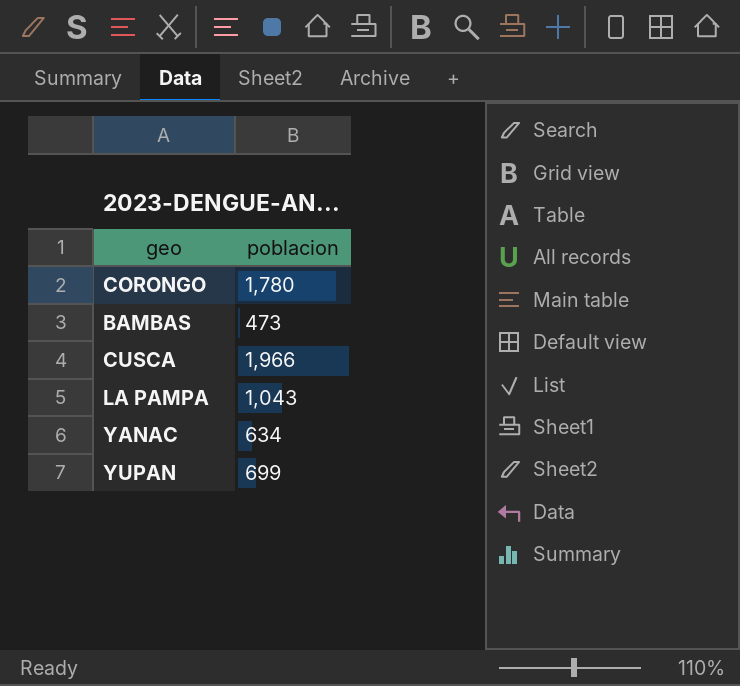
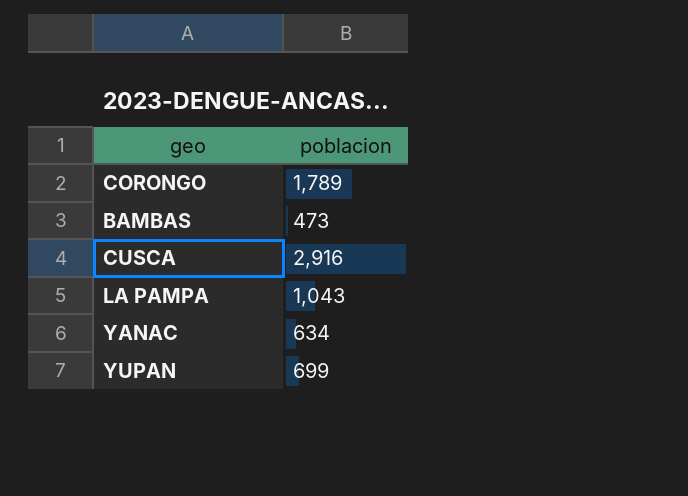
CORONGO | poblacion: 1,780 -> 1,789
CUSCA | poblacion: 1,966 -> 2,916

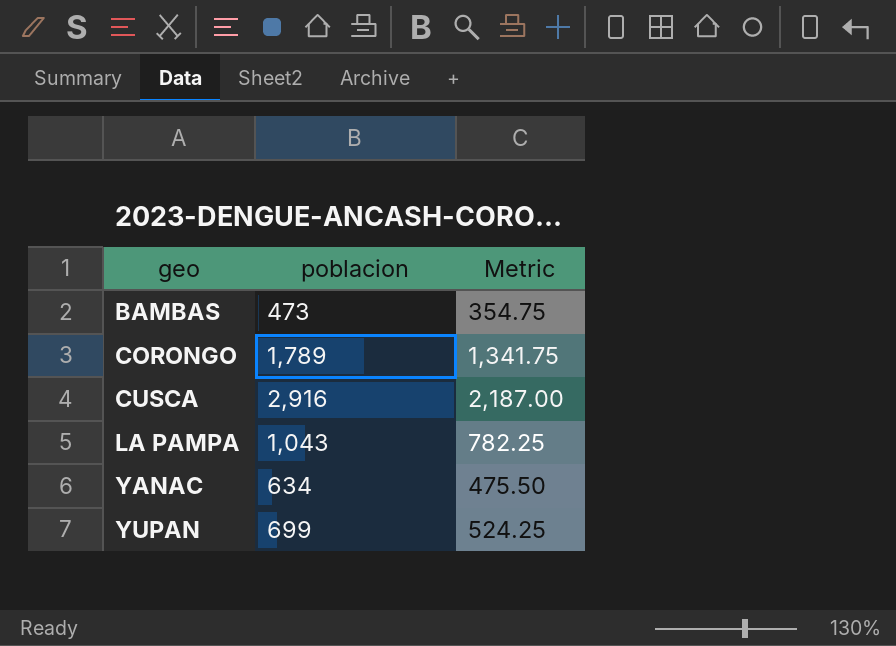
row order: none -> geo ascending
column Metric | formula: none -> [poblacion] * 0.75

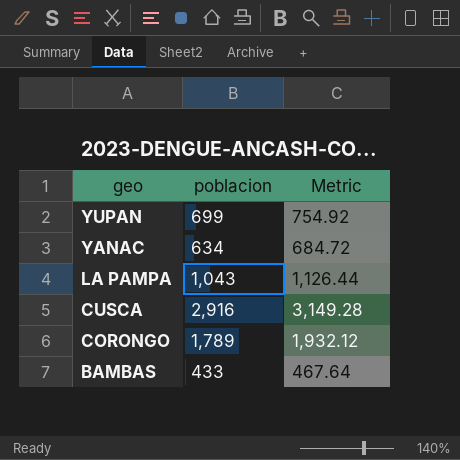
row order: geo ascending -> geo descending
column Metric | formula: [poblacion] * 0.75 -> [poblacion] * 1.08
BAMBAS | poblacion: 473 -> 433

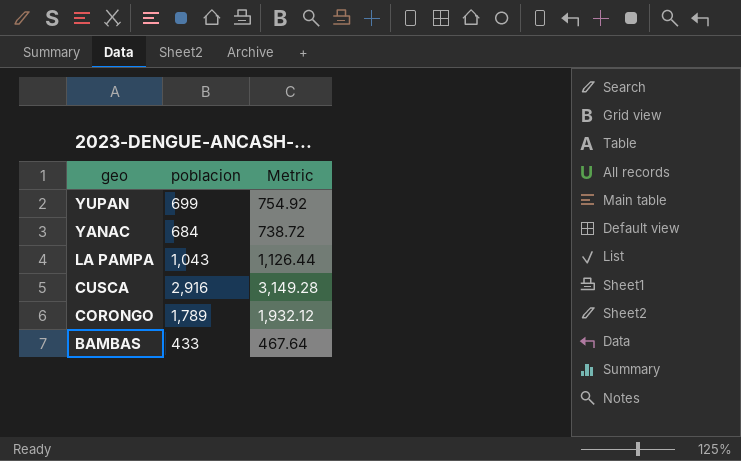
YANAC | poblacion: 634 -> 684
YANAC | Metric: 684.72 -> 738.72

